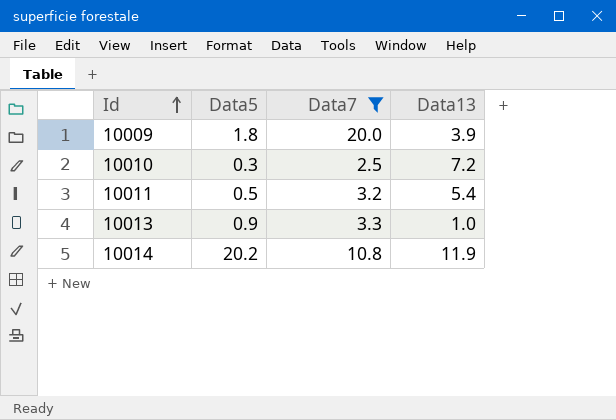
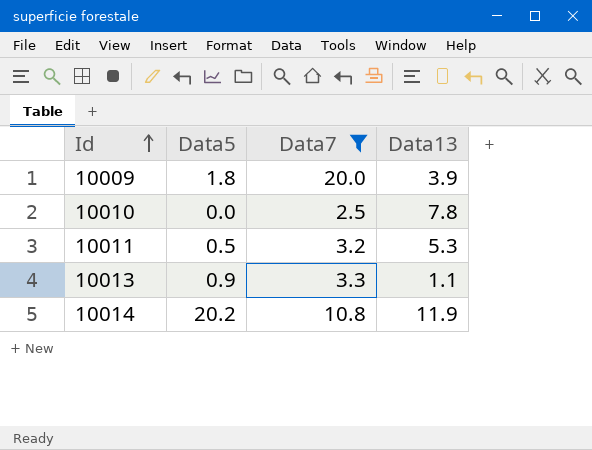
10010 | Data5: 0.3 -> 0.0
10010 | Data13: 7.2 -> 7.8
10011 | Data13: 5.4 -> 5.3
10013 | Data13: 1.0 -> 1.1

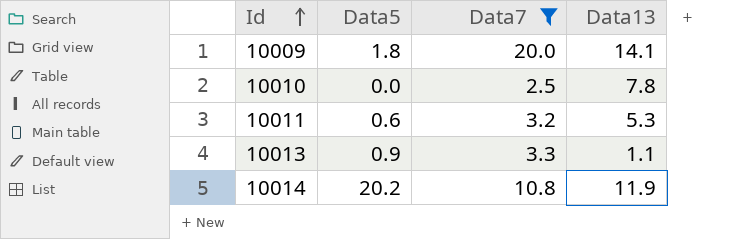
10009 | Data13: 3.9 -> 14.1
10011 | Data5: 0.5 -> 0.6

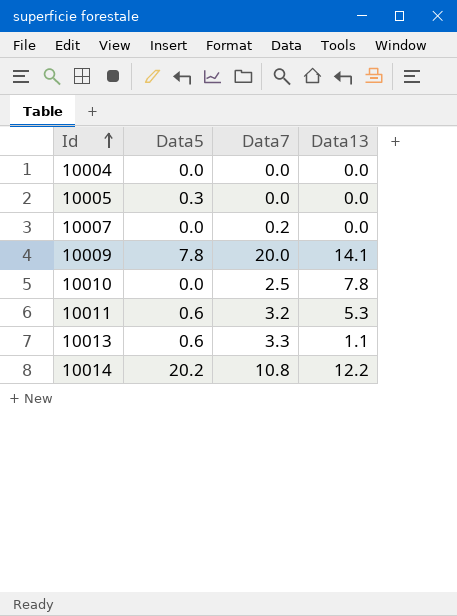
filter: Data7 >= 2.5 -> none
10009 | Data5: 1.8 -> 7.8
10013 | Data5: 0.9 -> 0.6
10014 | Data13: 11.9 -> 12.2

